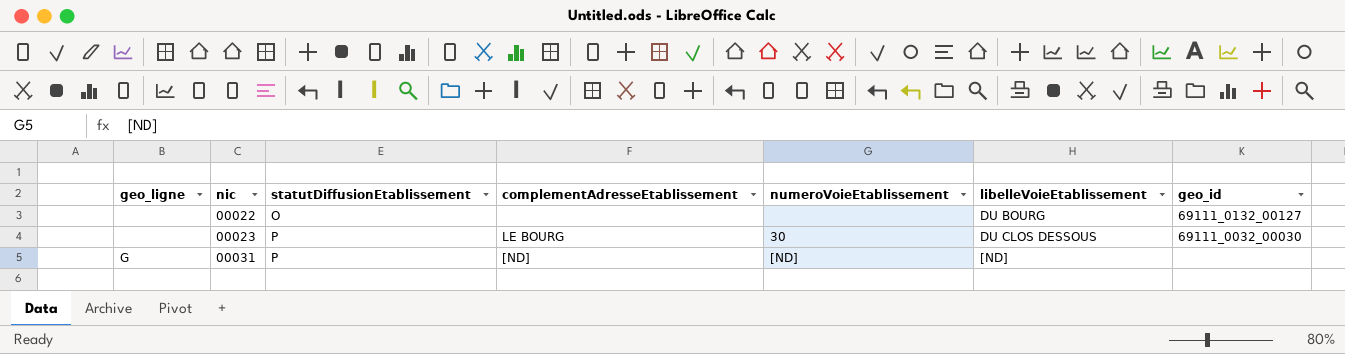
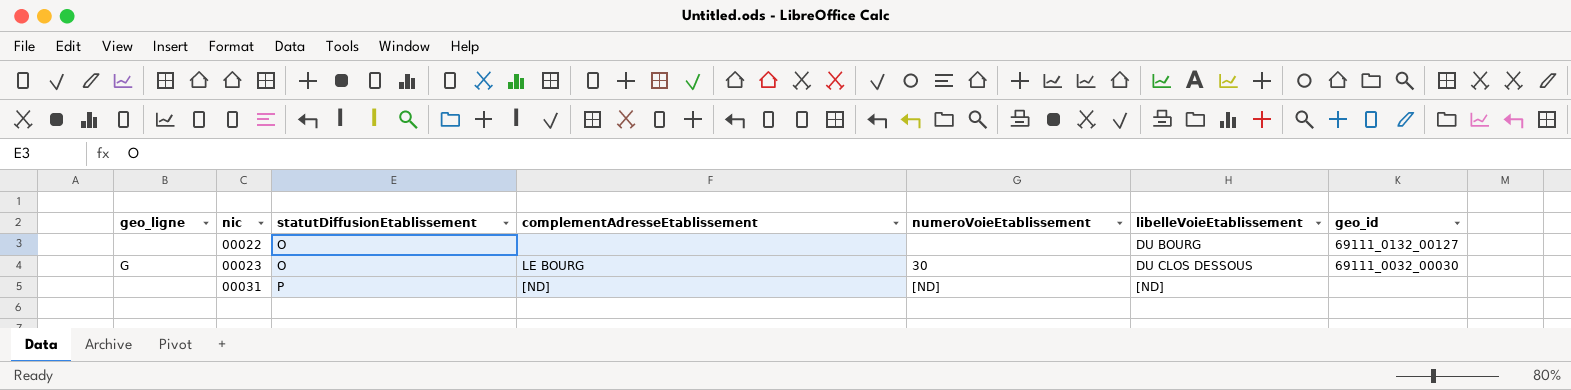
00023 | geo_ligne: none -> G
00023 | statutDiffusionEtablissement: P -> O
00031 | geo_ligne: G -> none

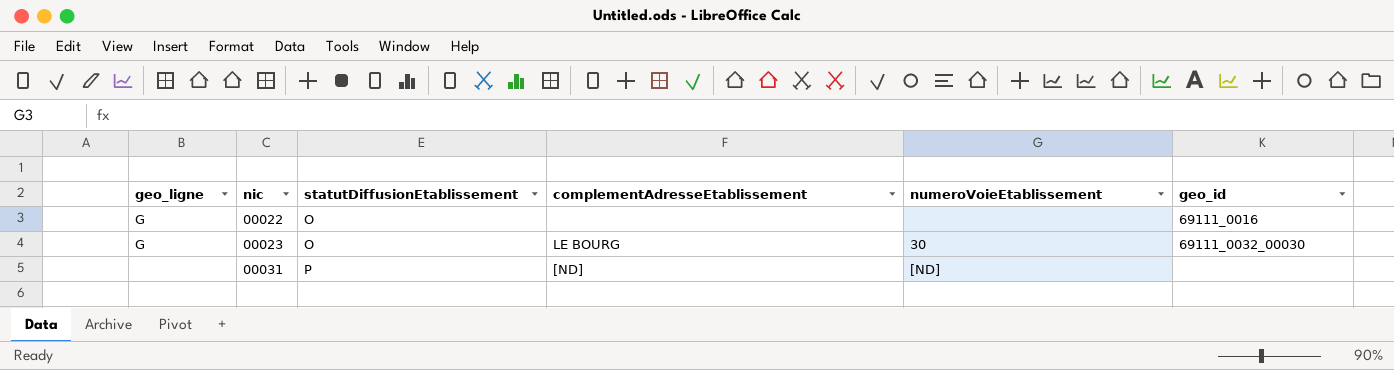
column libelleVoieEtablissement | position: 6 -> none
00022 | geo_ligne: none -> G
00022 | geo_id: 69111_0132_00127 -> 69111_0016

